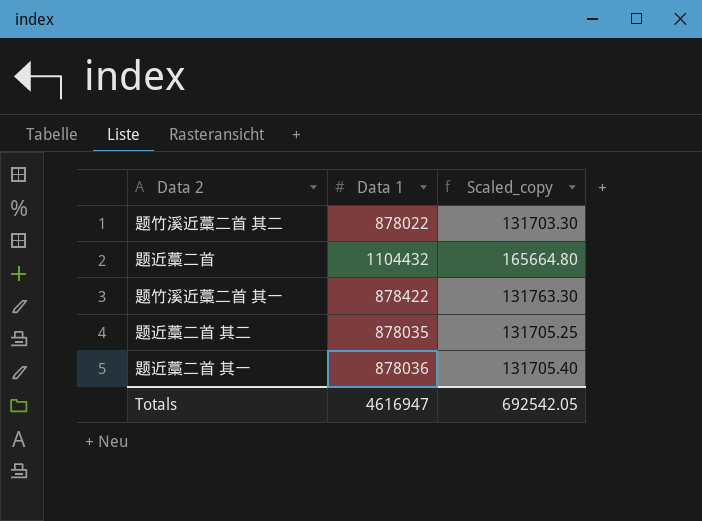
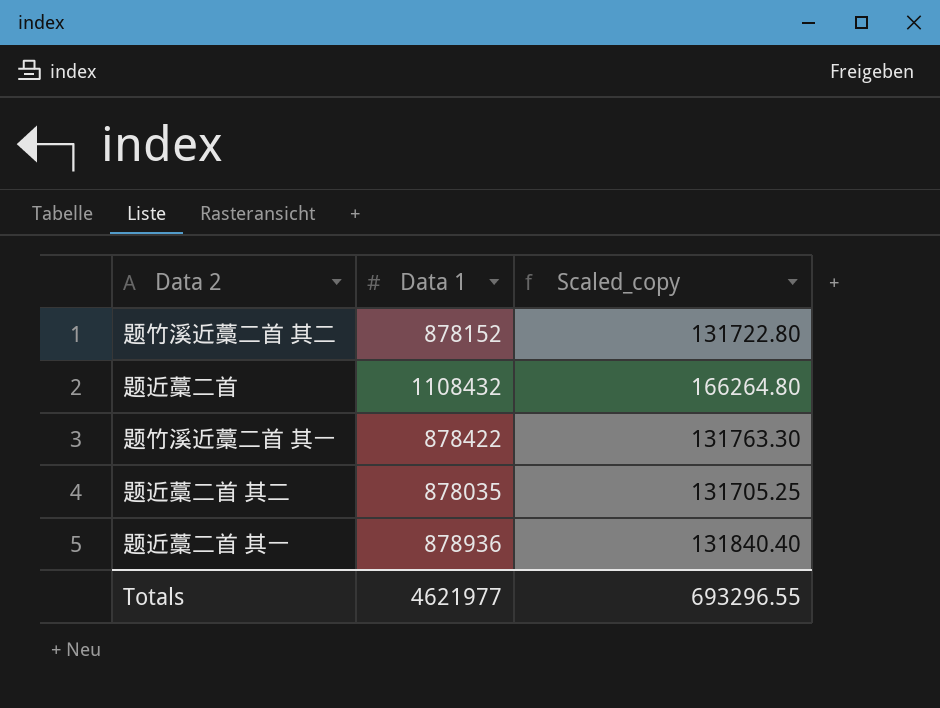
题竹溪近藁二首 其二 | Data 1: 878022 -> 878152
题竹溪近藁二首 其二 | Scaled_copy: 131703.30 -> 131722.80
题近藁二首 | Data 1: 1104432 -> 1108432
题近藁二首 | Scaled_copy: 165664.80 -> 166264.80
题近藁二首 其一 | Data 1: 878036 -> 878936
题近藁二首 其一 | Scaled_copy: 131705.40 -> 131840.40
Totals | Data 1: 4616947 -> 4621977
Totals | Scaled_copy: 692542.05 -> 693296.55

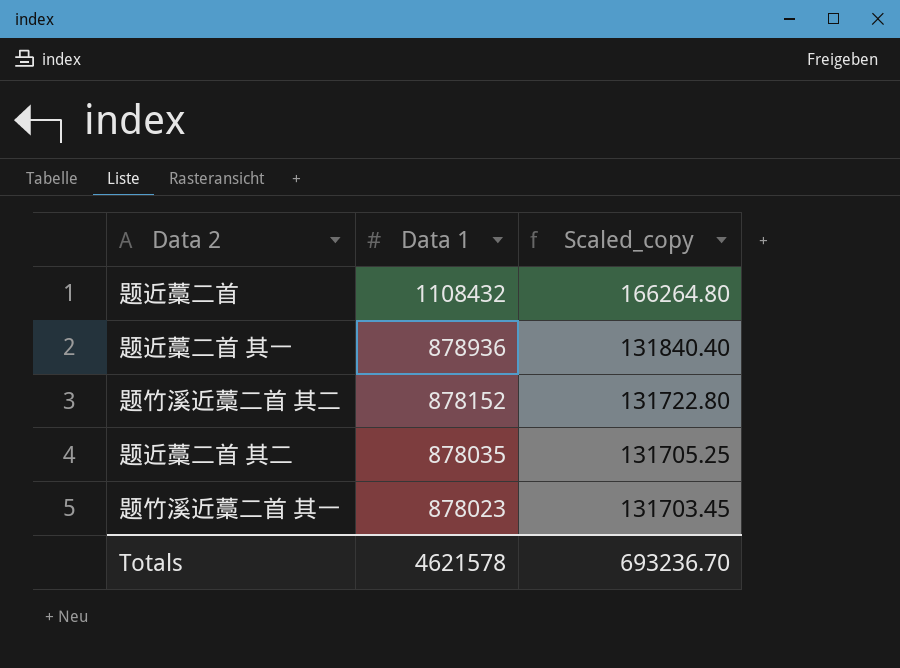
row order: none -> Data 1 descending
题竹溪近藁二首 其一 | Data 1: 878422 -> 878023
题竹溪近藁二首 其一 | Scaled_copy: 131763.30 -> 131703.45
Totals | Data 1: 4621977 -> 4621578
Totals | Scaled_copy: 693296.55 -> 693236.70

